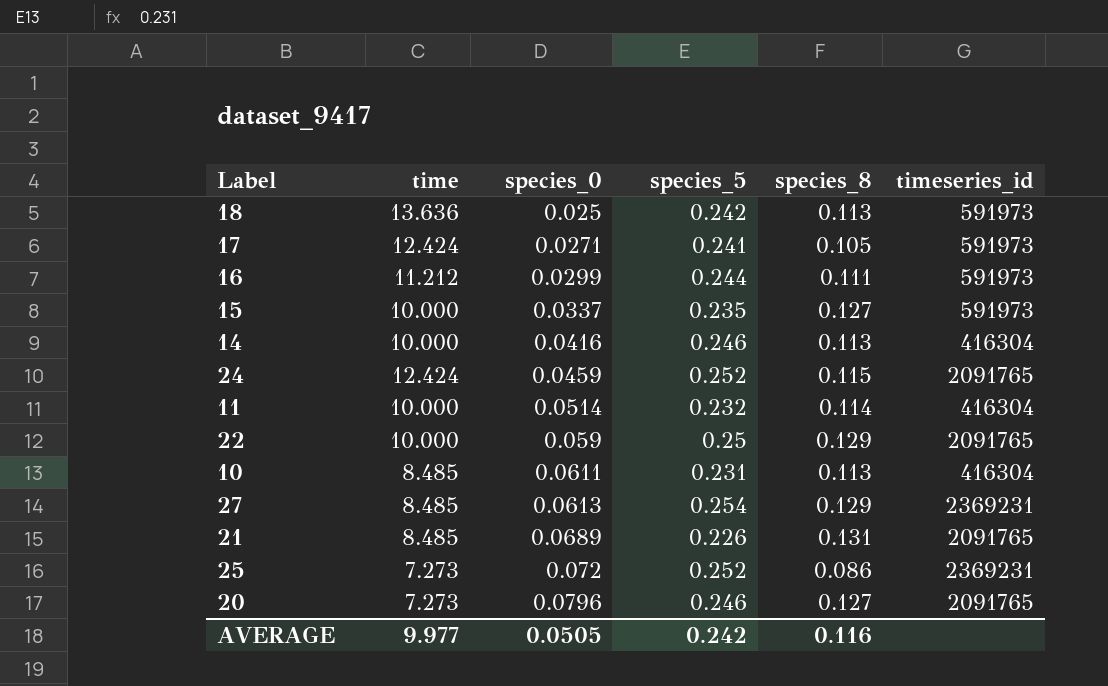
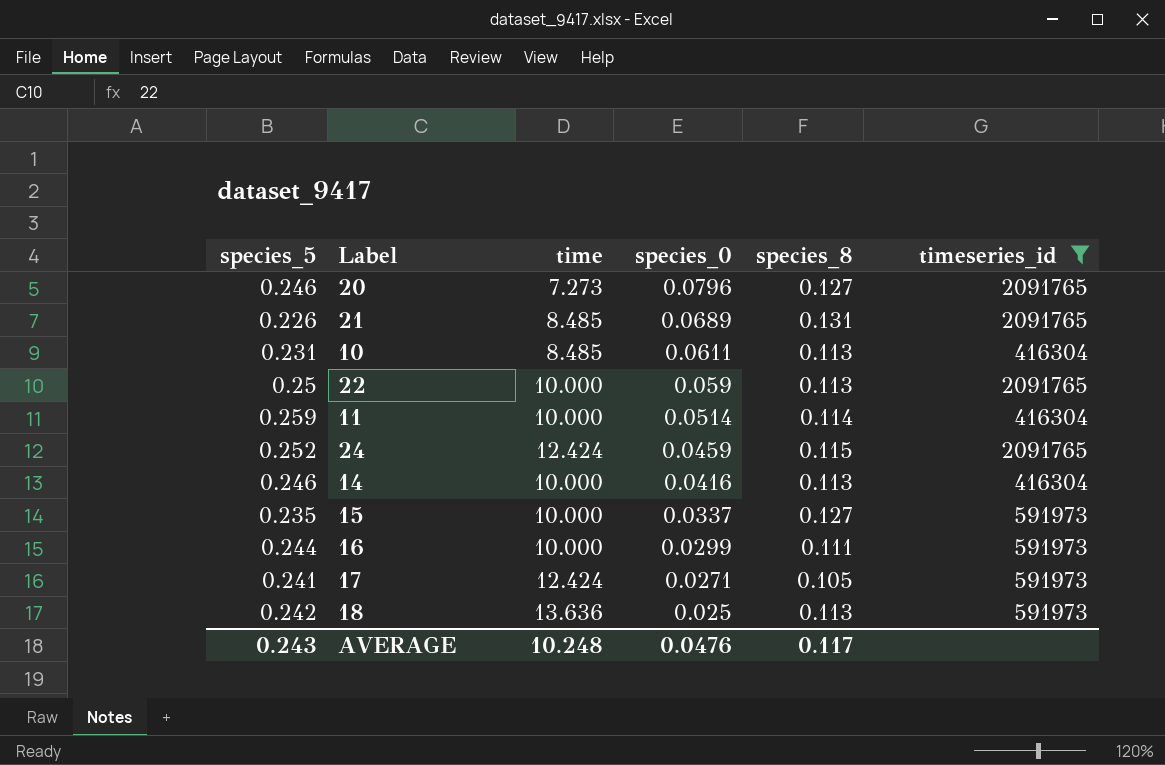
filter: none -> timeseries_id != 2369231
row order: species_0 ascending -> species_0 descending
column species_5 | position: 4 -> 1
22 | species_8: 0.129 -> 0.113
11 | species_5: 0.232 -> 0.259
16 | time: 11.212 -> 10.000
AVERAGE | species_5: 0.242 -> 0.243
AVERAGE | time: 9.977 -> 10.248
AVERAGE | species_0: 0.0505 -> 0.0476
AVERAGE | species_8: 0.116 -> 0.117

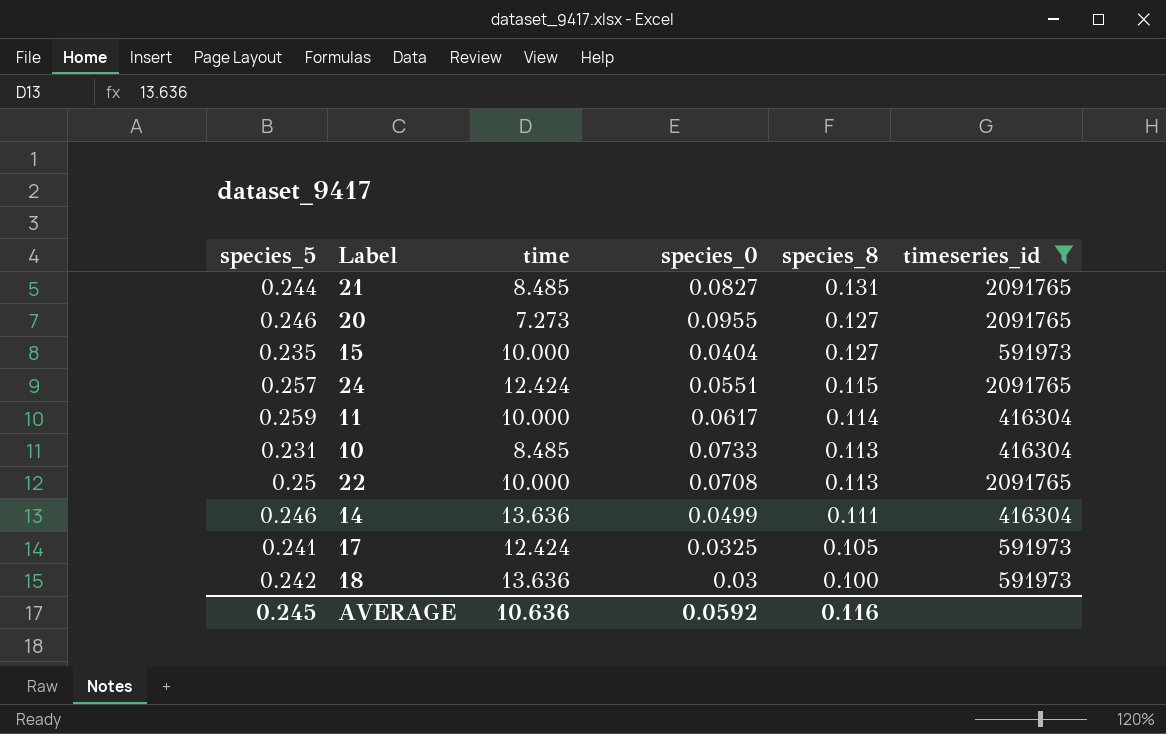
row order: species_0 descending -> species_8 descending
row 16: 0.244 | 10.000 | 0.0299 | 0.111 | 591973 -> none
21 | species_5: 0.226 -> 0.244
21 | species_0: 0.0689 -> 0.0827
20 | species_0: 0.0796 -> 0.0955
15 | species_0: 0.0337 -> 0.0404
24 | species_5: 0.252 -> 0.257
24 | species_0: 0.0459 -> 0.0551
11 | species_0: 0.0514 -> 0.0617
10 | species_0: 0.0611 -> 0.0733
22 | species_0: 0.059 -> 0.0708
14 | time: 10.000 -> 13.636
14 | species_0: 0.0416 -> 0.0499
14 | species_8: 0.113 -> 0.111
17 | species_0: 0.0271 -> 0.0325
18 | species_0: 0.025 -> 0.03
18 | species_8: 0.113 -> 0.100
AVERAGE | species_5: 0.243 -> 0.245
AVERAGE | time: 10.248 -> 10.636
AVERAGE | species_0: 0.0476 -> 0.0592
AVERAGE | species_8: 0.117 -> 0.116

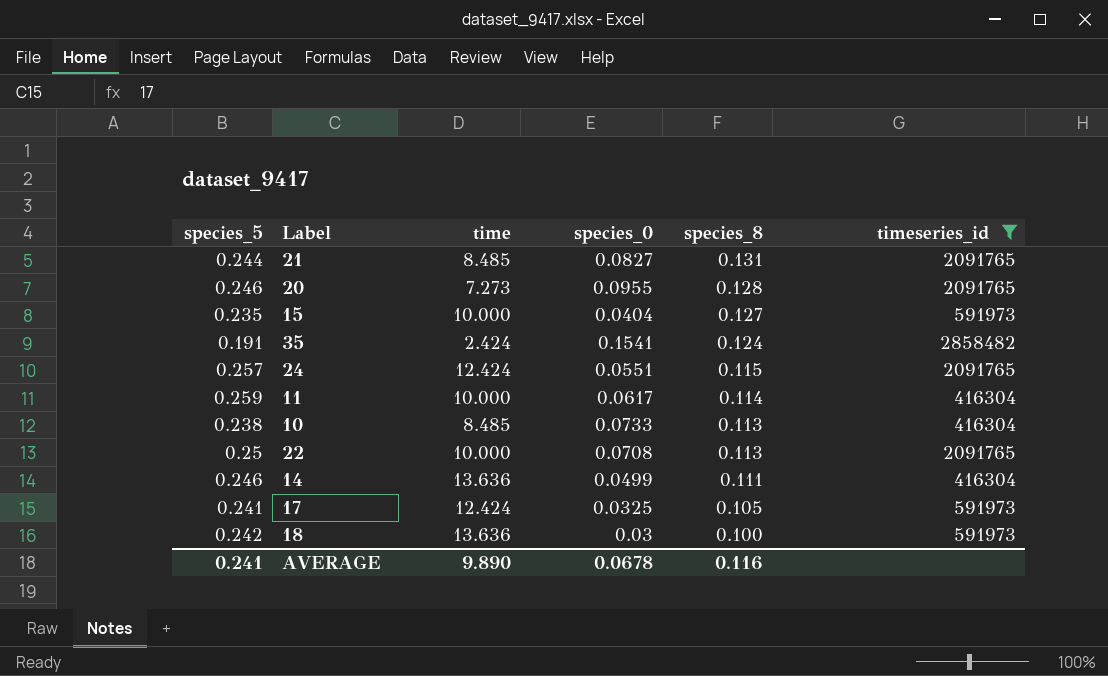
20 | species_8: 0.127 -> 0.128
row 35: none -> 0.191 | 2.424 | 0.1541 | 0.124 | 2858482
10 | species_5: 0.231 -> 0.238
AVERAGE | species_5: 0.245 -> 0.241
AVERAGE | time: 10.636 -> 9.890
AVERAGE | species_0: 0.0592 -> 0.0678

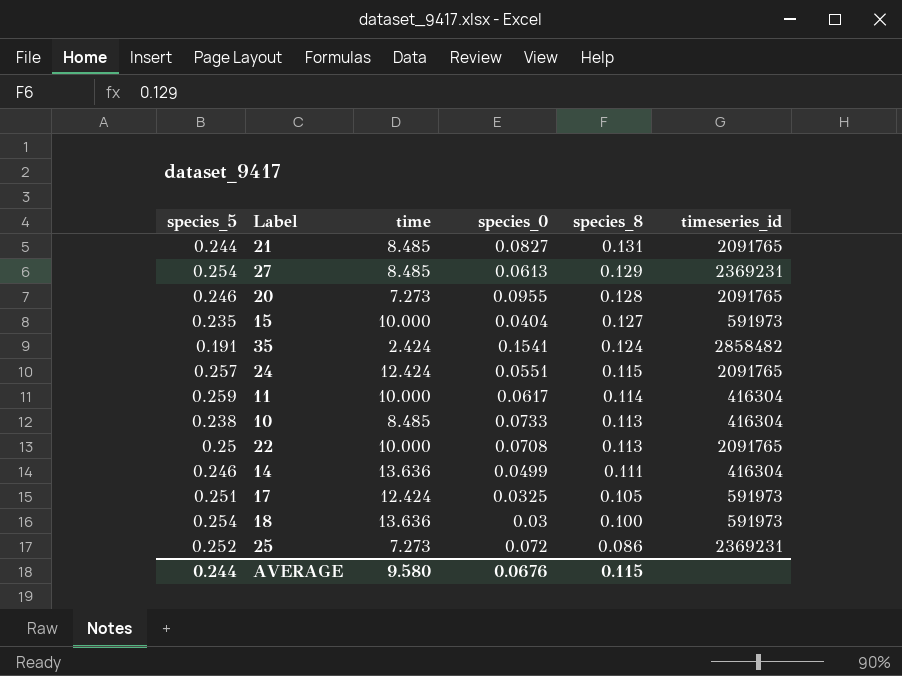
filter: timeseries_id != 2369231 -> none
17 | species_5: 0.241 -> 0.251
18 | species_5: 0.242 -> 0.254
AVERAGE | species_5: 0.241 -> 0.244
AVERAGE | time: 9.890 -> 9.580
AVERAGE | species_0: 0.0678 -> 0.0676
AVERAGE | species_8: 0.116 -> 0.115

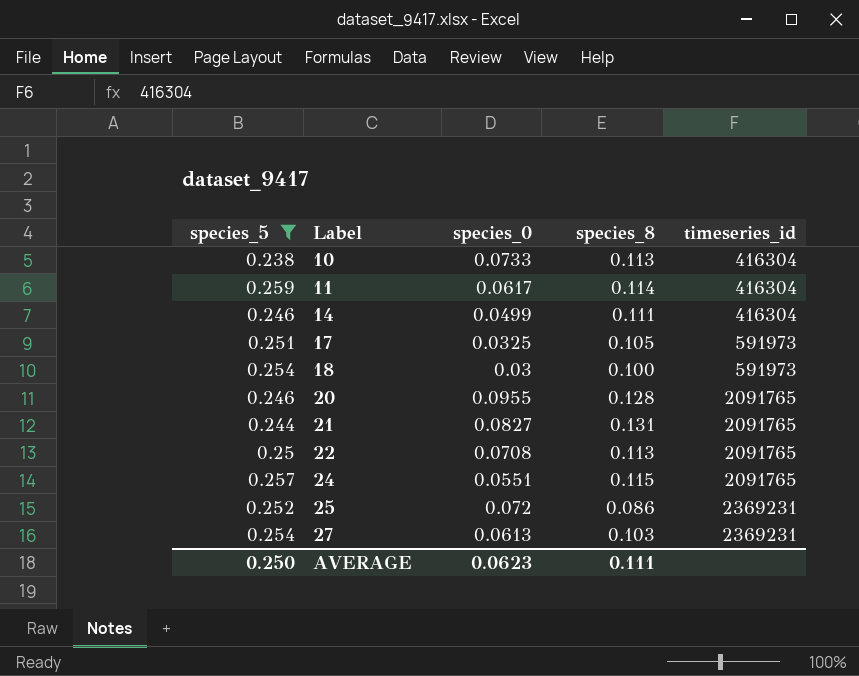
filter: none -> species_5 >= 0.238
row order: species_8 descending -> Label ascending
column time | position: 3 -> none
27 | species_8: 0.129 -> 0.103
AVERAGE | species_5: 0.244 -> 0.250
AVERAGE | species_0: 0.0676 -> 0.0623
AVERAGE | species_8: 0.115 -> 0.111

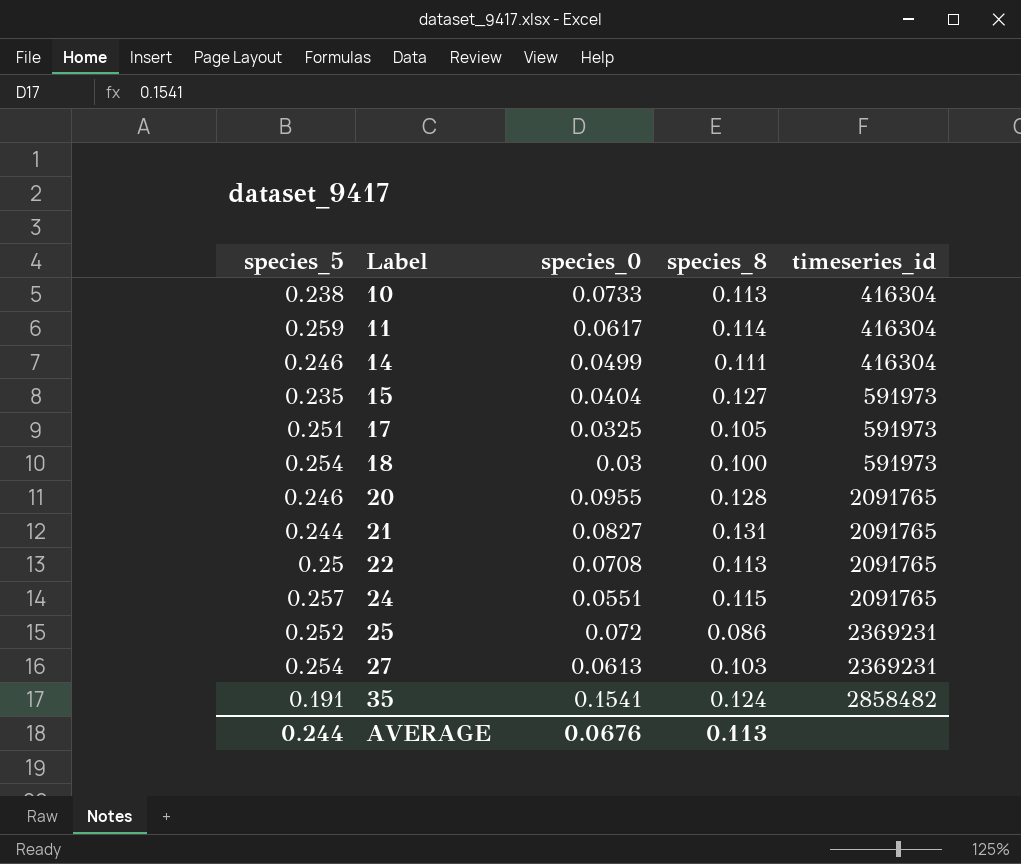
filter: species_5 >= 0.238 -> none
AVERAGE | species_5: 0.250 -> 0.244
AVERAGE | species_0: 0.0623 -> 0.0676
AVERAGE | species_8: 0.111 -> 0.113

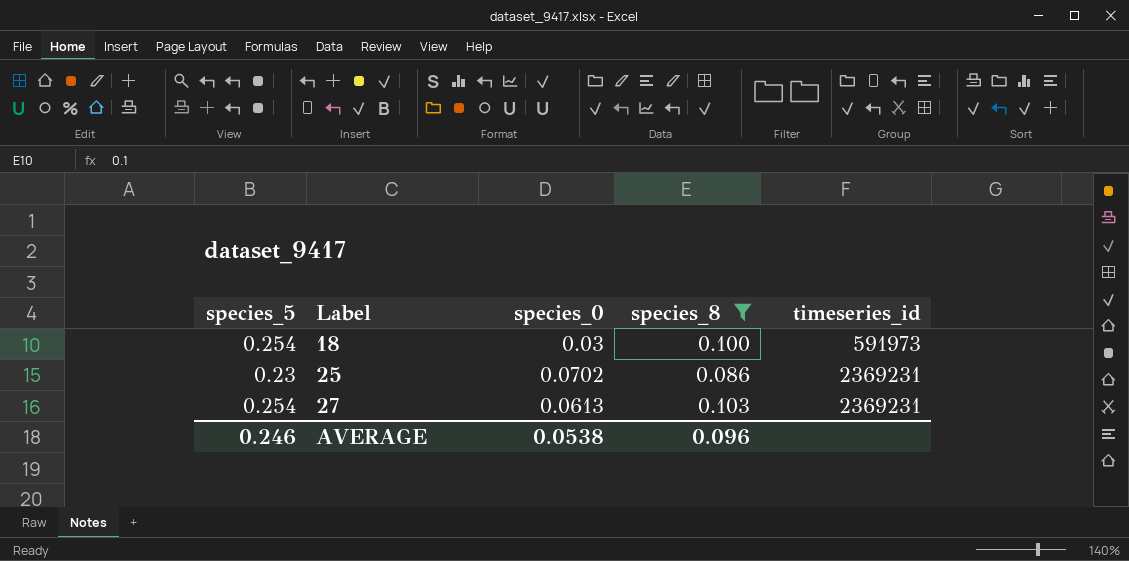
filter: none -> species_8 <= 0.103
25 | species_5: 0.252 -> 0.23
25 | species_0: 0.072 -> 0.0702
AVERAGE | species_5: 0.244 -> 0.246
AVERAGE | species_0: 0.0676 -> 0.0538
AVERAGE | species_8: 0.113 -> 0.096

